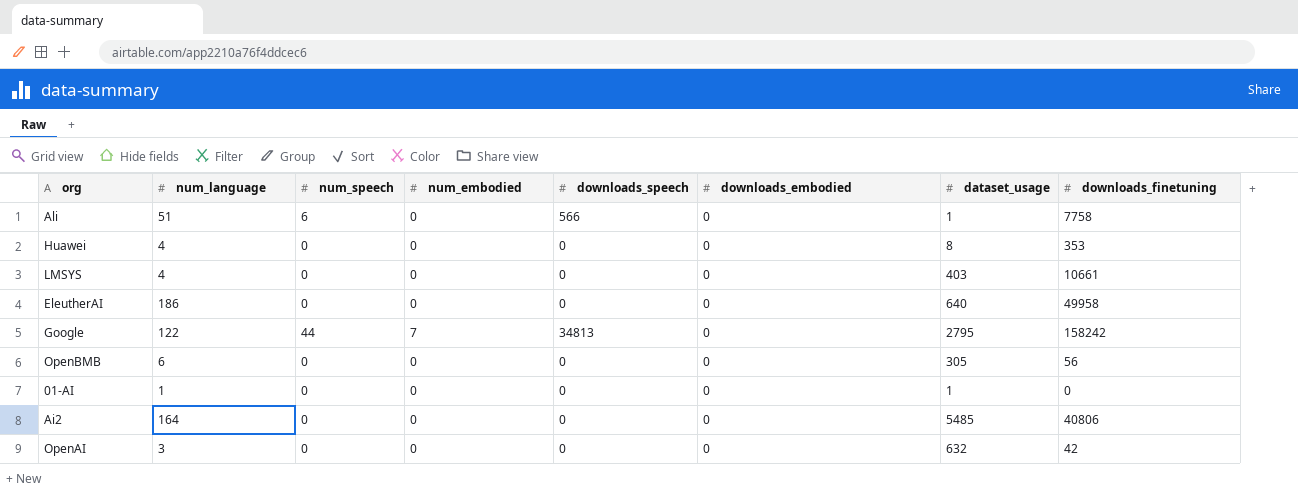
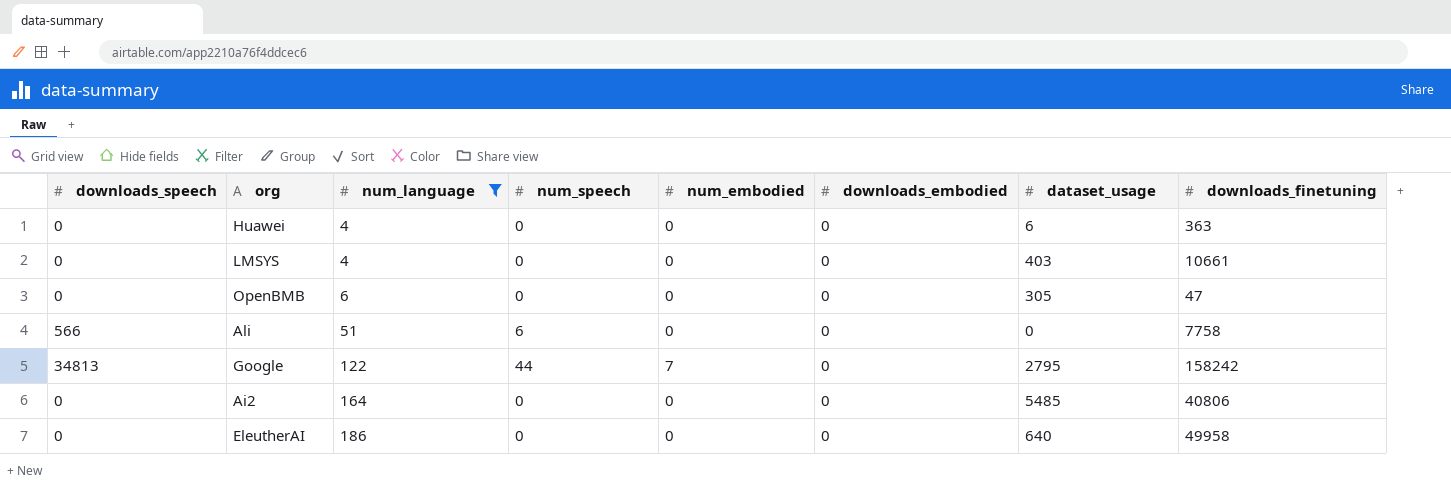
filter: none -> num_language >= 4
row order: none -> num_language ascending
column downloads_speech | position: 5 -> 1
Huawei | dataset_usage: 8 -> 6
Huawei | downloads_finetuning: 353 -> 363
OpenBMB | downloads_finetuning: 56 -> 47
Ali | dataset_usage: 1 -> 0

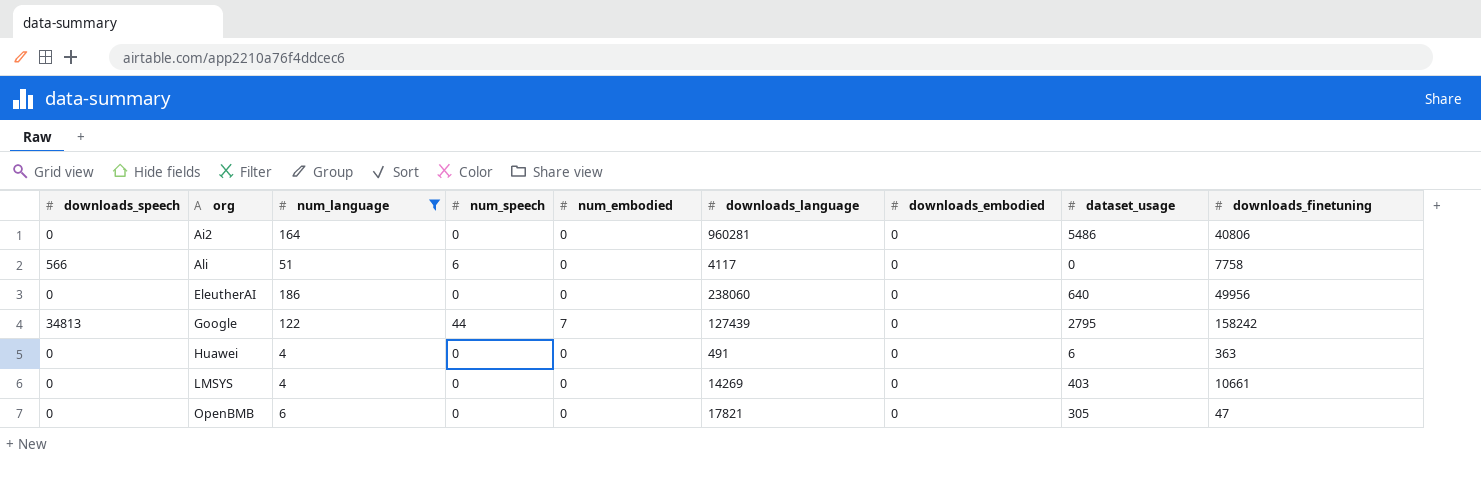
row order: num_language ascending -> org ascending
column downloads_language | position: none -> 6
Ai2 | dataset_usage: 5485 -> 5486
EleutherAI | downloads_finetuning: 49958 -> 49956

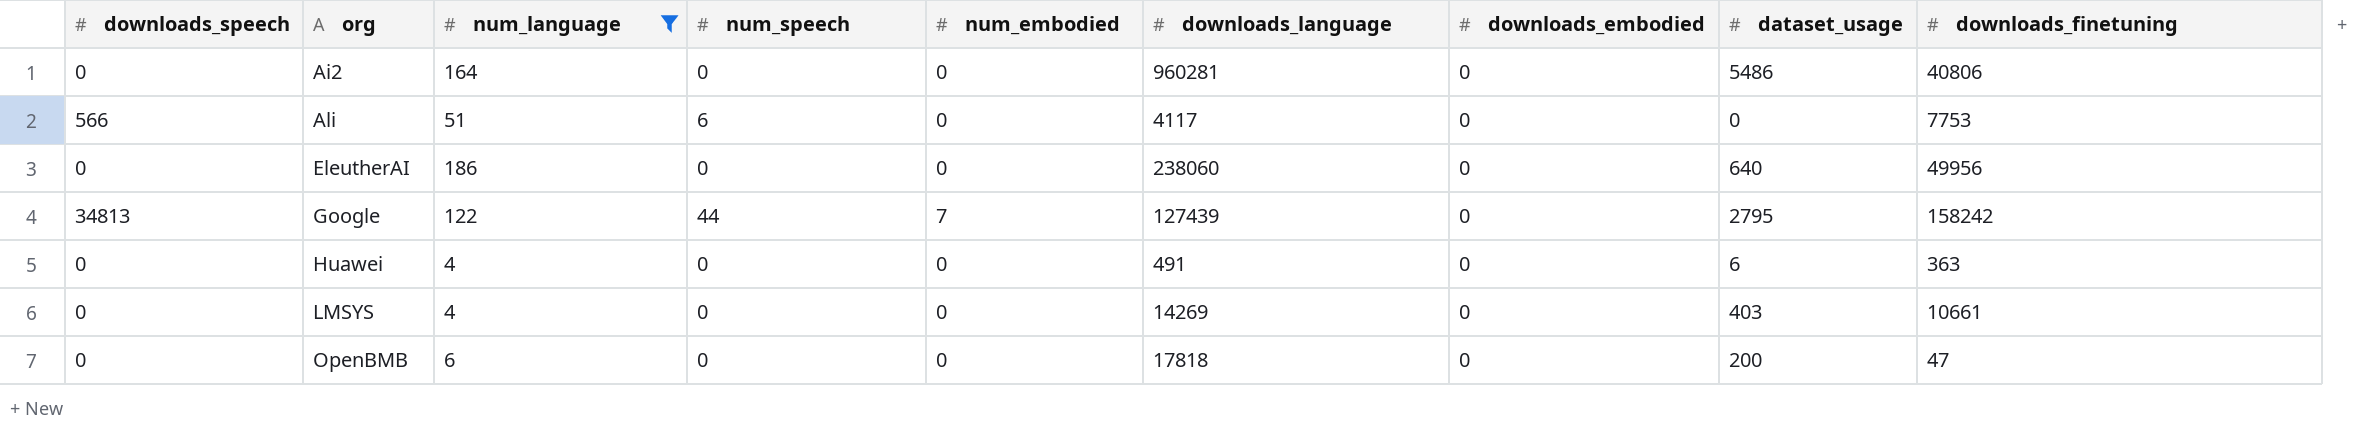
Ali | downloads_finetuning: 7758 -> 7753
OpenBMB | downloads_language: 17821 -> 17818
OpenBMB | dataset_usage: 305 -> 200

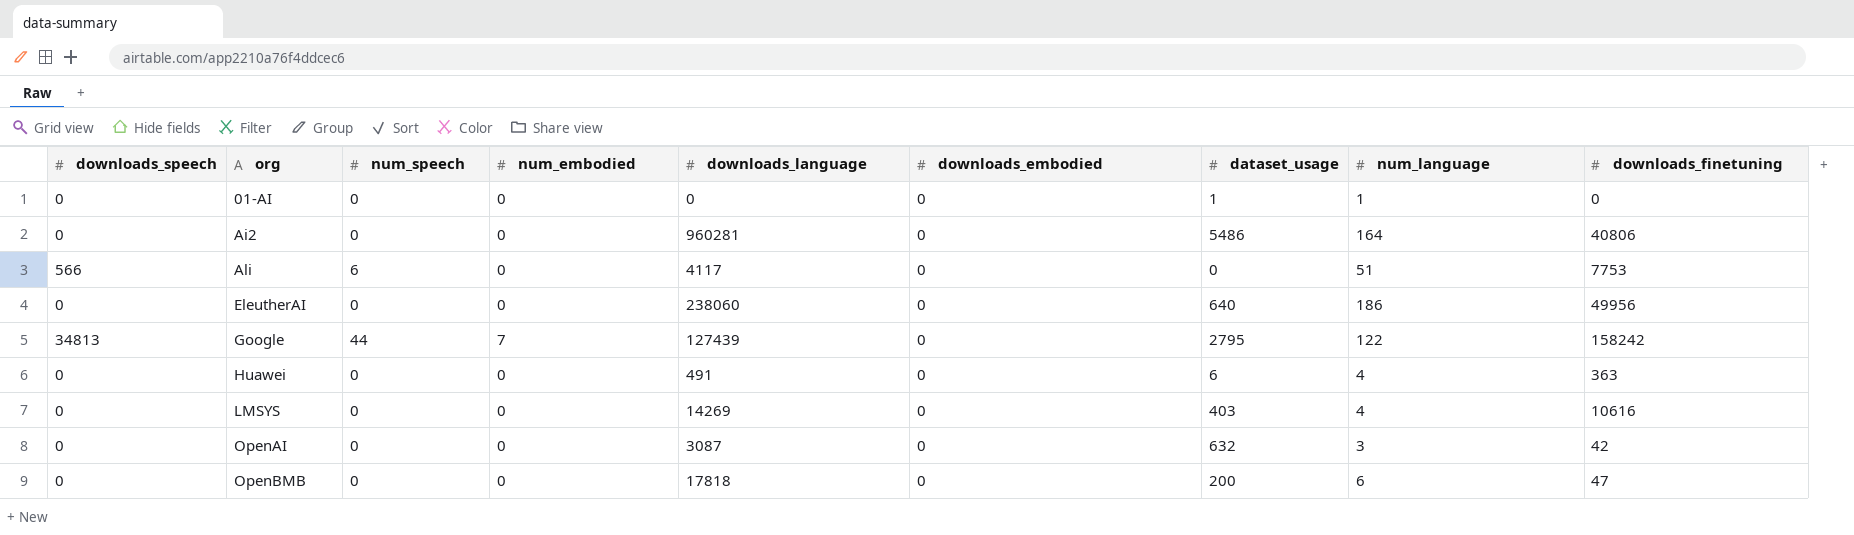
filter: num_language >= 4 -> none
column num_language | position: 3 -> 8
LMSYS | downloads_finetuning: 10661 -> 10616

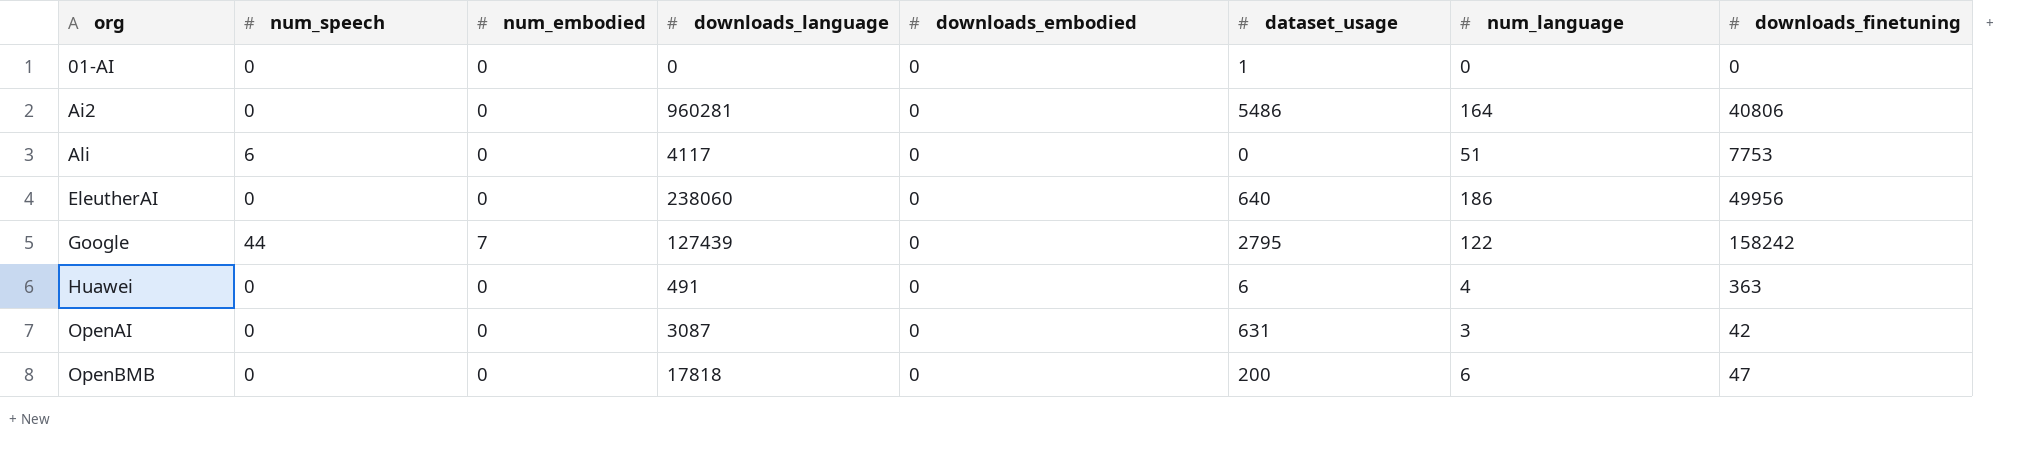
column downloads_speech | position: 1 -> none
row LMSYS: 0 | 0 | 0 | 14269 | 0 | 403 | 4 | 10616 -> none
01-AI | num_language: 1 -> 0
OpenAI | dataset_usage: 632 -> 631

